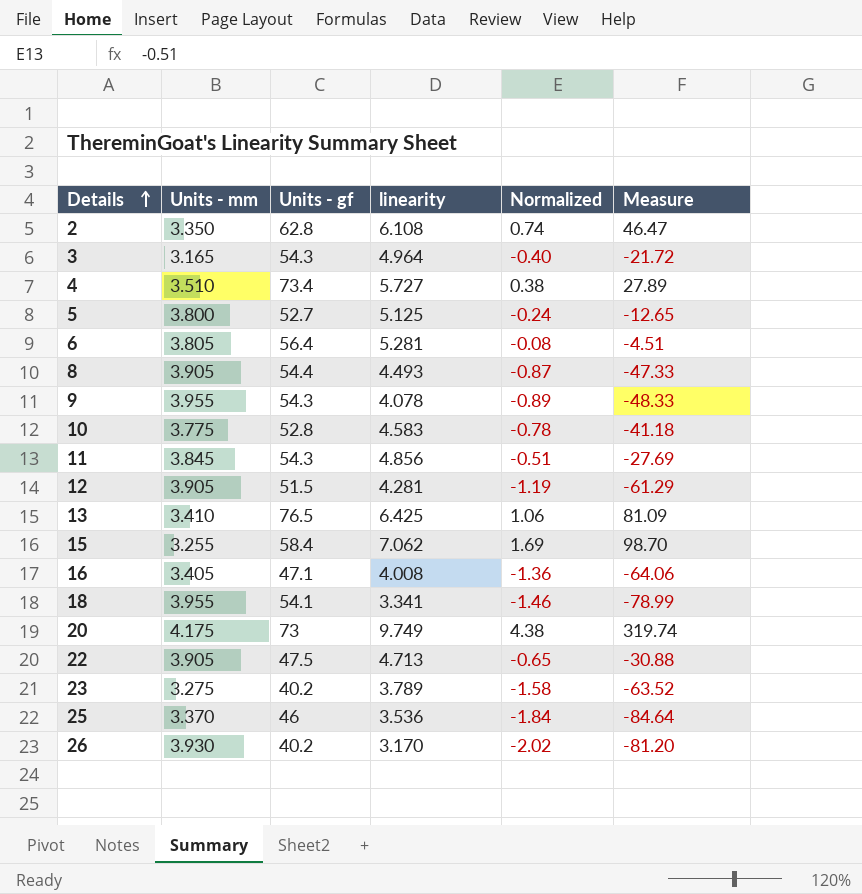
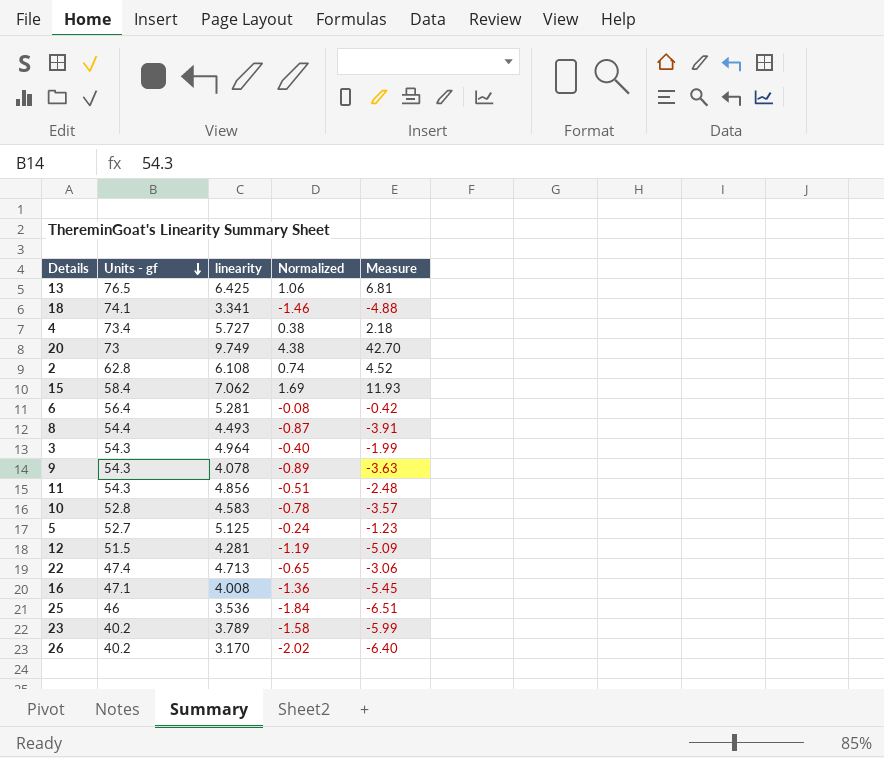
row order: Details ascending -> Units - gf descending
column Units - mm | position: 2 -> none
column Measure | formula: [Units - gf] * [Normalized] -> [linearity] * [Normalized]
18 | Units - gf: 54.1 -> 74.1
22 | Units - gf: 47.5 -> 47.4

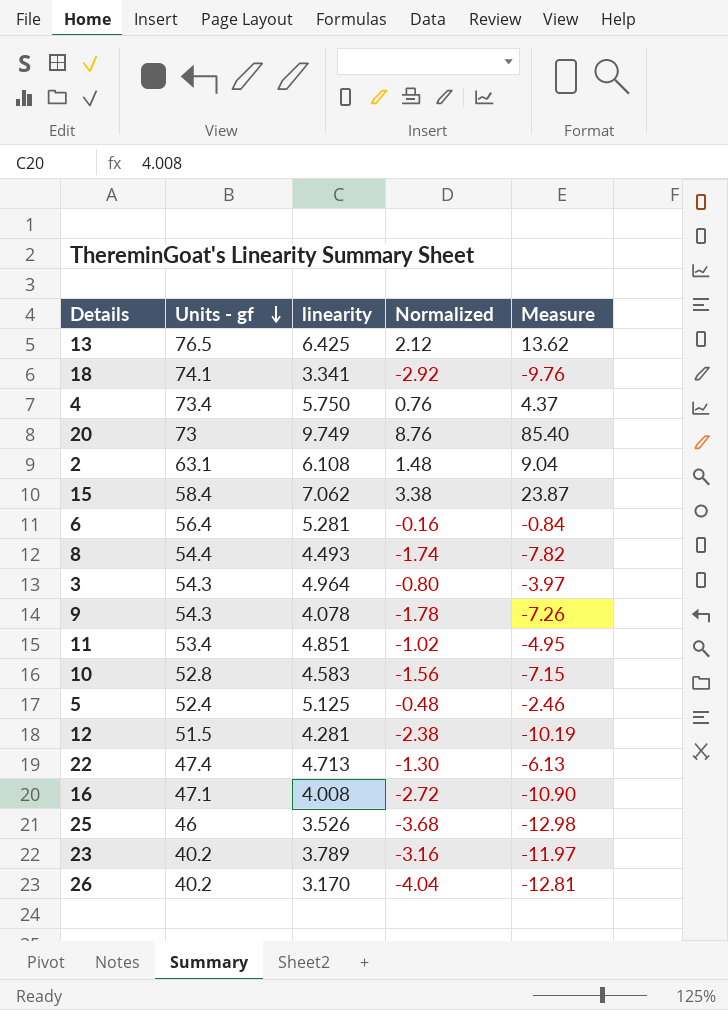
13 | Normalized: 1.06 -> 2.12
13 | Measure: 6.81 -> 13.62
18 | Normalized: -1.46 -> -2.92
18 | Measure: -4.88 -> -9.76
4 | linearity: 5.727 -> 5.750
4 | Normalized: 0.38 -> 0.76
4 | Measure: 2.18 -> 4.37
20 | Normalized: 4.38 -> 8.76
20 | Measure: 42.70 -> 85.40
2 | Units - gf: 62.8 -> 63.1
2 | Normalized: 0.74 -> 1.48
2 | Measure: 4.52 -> 9.04
15 | Normalized: 1.69 -> 3.38
15 | Measure: 11.93 -> 23.87
6 | Normalized: -0.08 -> -0.16
6 | Measure: -0.42 -> -0.84
8 | Normalized: -0.87 -> -1.74
8 | Measure: -3.91 -> -7.82
3 | Normalized: -0.40 -> -0.80
3 | Measure: -1.99 -> -3.97
9 | Normalized: -0.89 -> -1.78
9 | Measure: -3.63 -> -7.26
11 | Units - gf: 54.3 -> 53.4
11 | linearity: 4.856 -> 4.851
11 | Normalized: -0.51 -> -1.02
11 | Measure: -2.48 -> -4.95
10 | Normalized: -0.78 -> -1.56
10 | Measure: -3.57 -> -7.15
5 | Units - gf: 52.7 -> 52.4
5 | Normalized: -0.24 -> -0.48
5 | Measure: -1.23 -> -2.46
12 | Normalized: -1.19 -> -2.38
12 | Measure: -5.09 -> -10.19
22 | Normalized: -0.65 -> -1.30
22 | Measure: -3.06 -> -6.13
16 | Normalized: -1.36 -> -2.72
16 | Measure: -5.45 -> -10.90
25 | linearity: 3.536 -> 3.526
25 | Normalized: -1.84 -> -3.68
25 | Measure: -6.51 -> -12.98
23 | Normalized: -1.58 -> -3.16
23 | Measure: -5.99 -> -11.97
26 | Normalized: -2.02 -> -4.04
26 | Measure: -6.40 -> -12.81

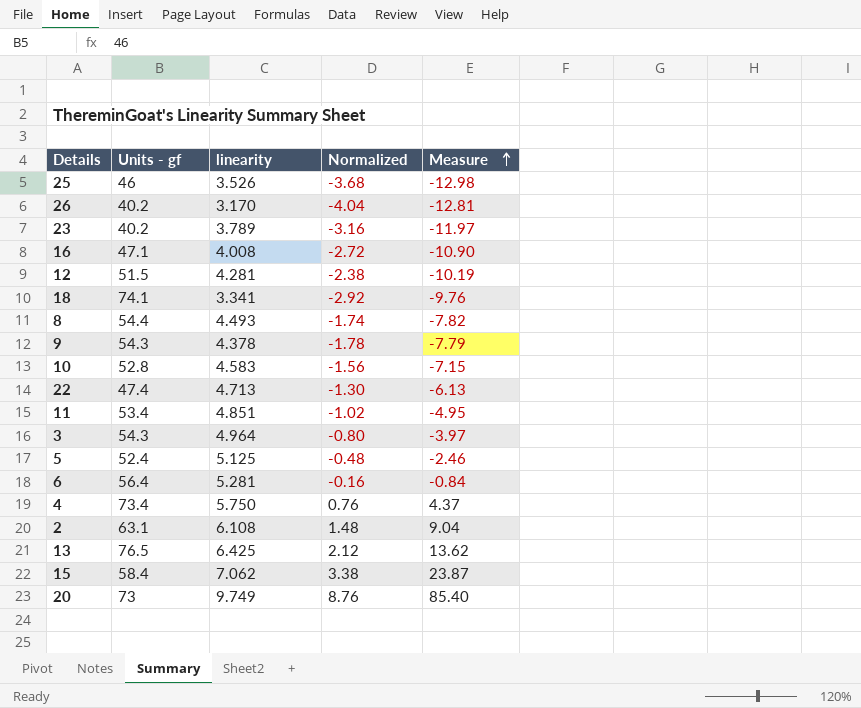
row order: Units - gf descending -> Measure ascending
9 | linearity: 4.078 -> 4.378
9 | Measure: -7.26 -> -7.79

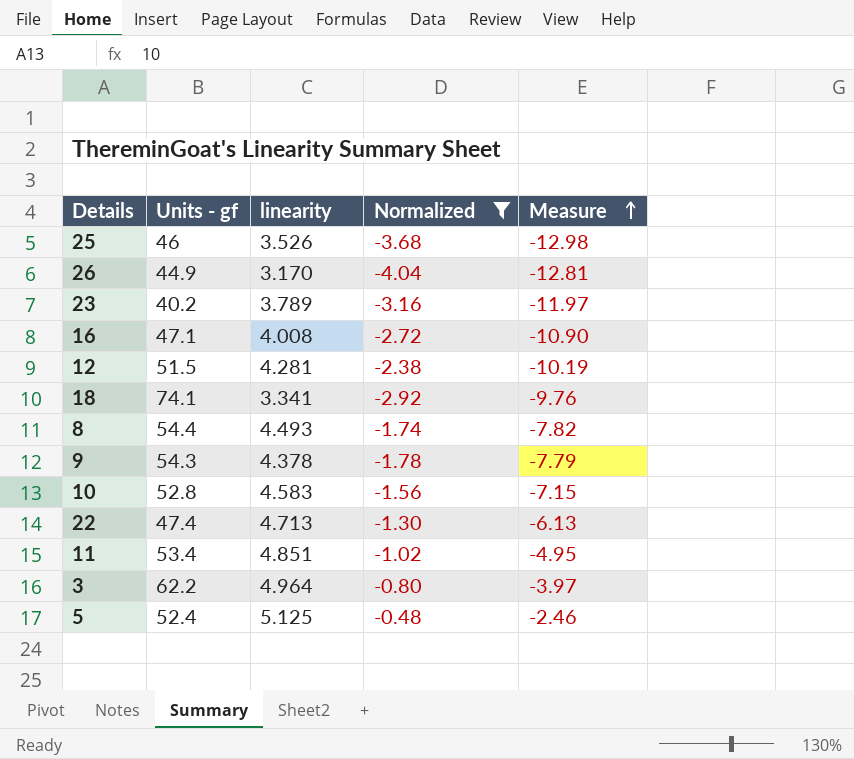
filter: none -> Normalized <= -0.48
26 | Units - gf: 40.2 -> 44.9
3 | Units - gf: 54.3 -> 62.2

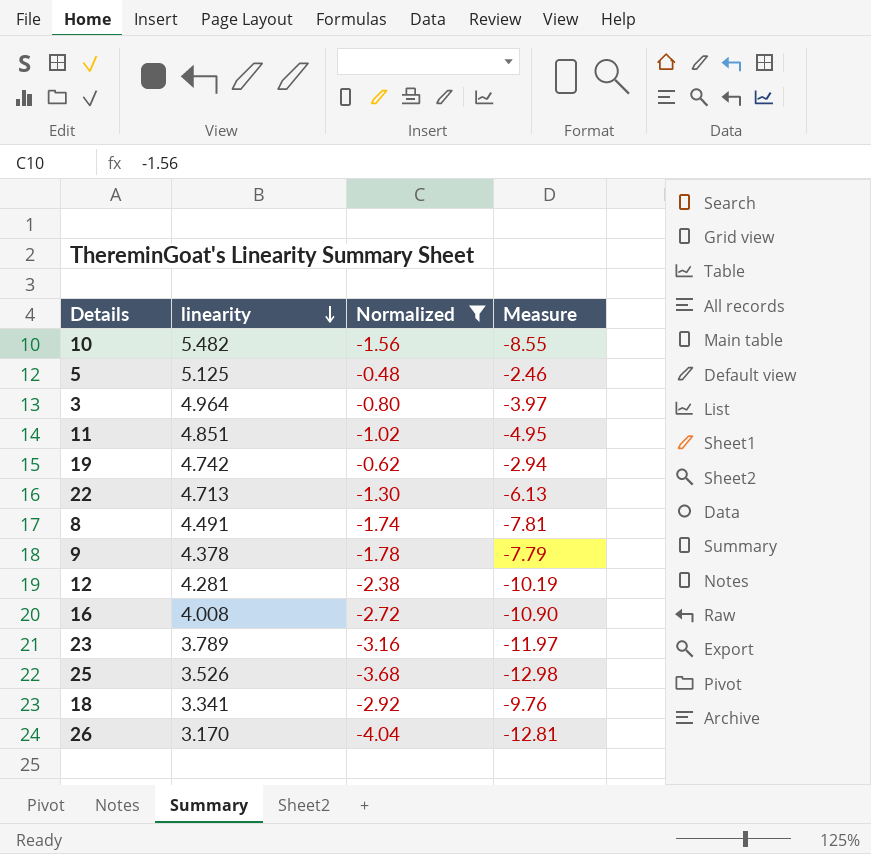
row order: Measure ascending -> linearity descending
column Units - gf | position: 2 -> none
10 | linearity: 4.583 -> 5.482
10 | Measure: -7.15 -> -8.55
row 19: none -> 4.742 | -0.62 | -2.94
8 | linearity: 4.493 -> 4.491
8 | Measure: -7.82 -> -7.81

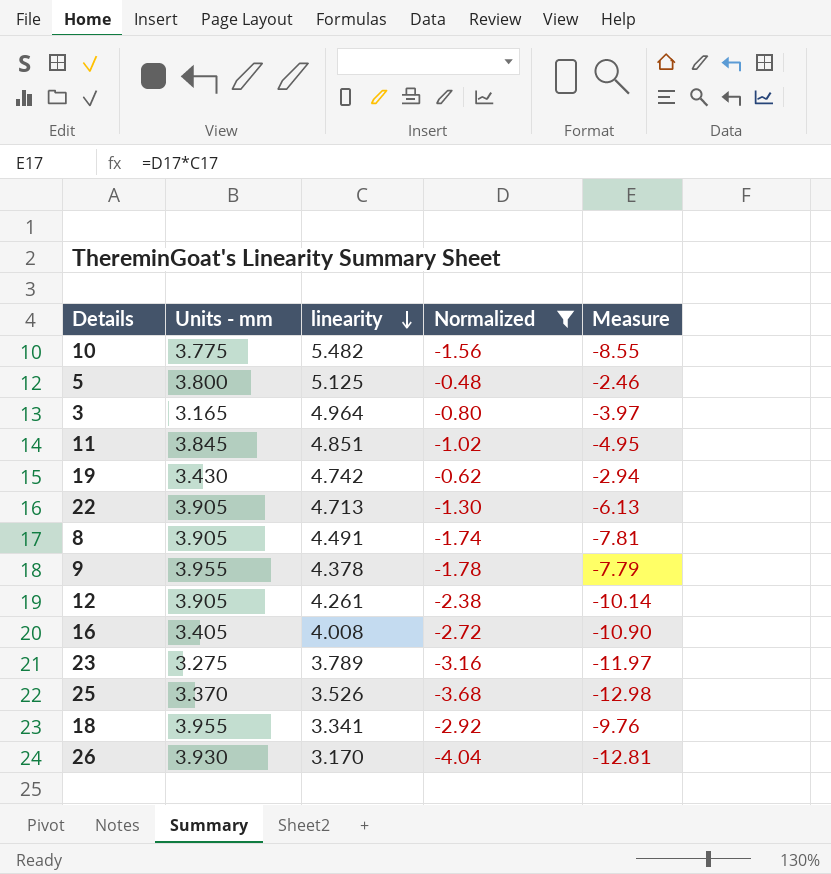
column Units - mm | position: none -> 2
12 | linearity: 4.281 -> 4.261
12 | Measure: -10.19 -> -10.14

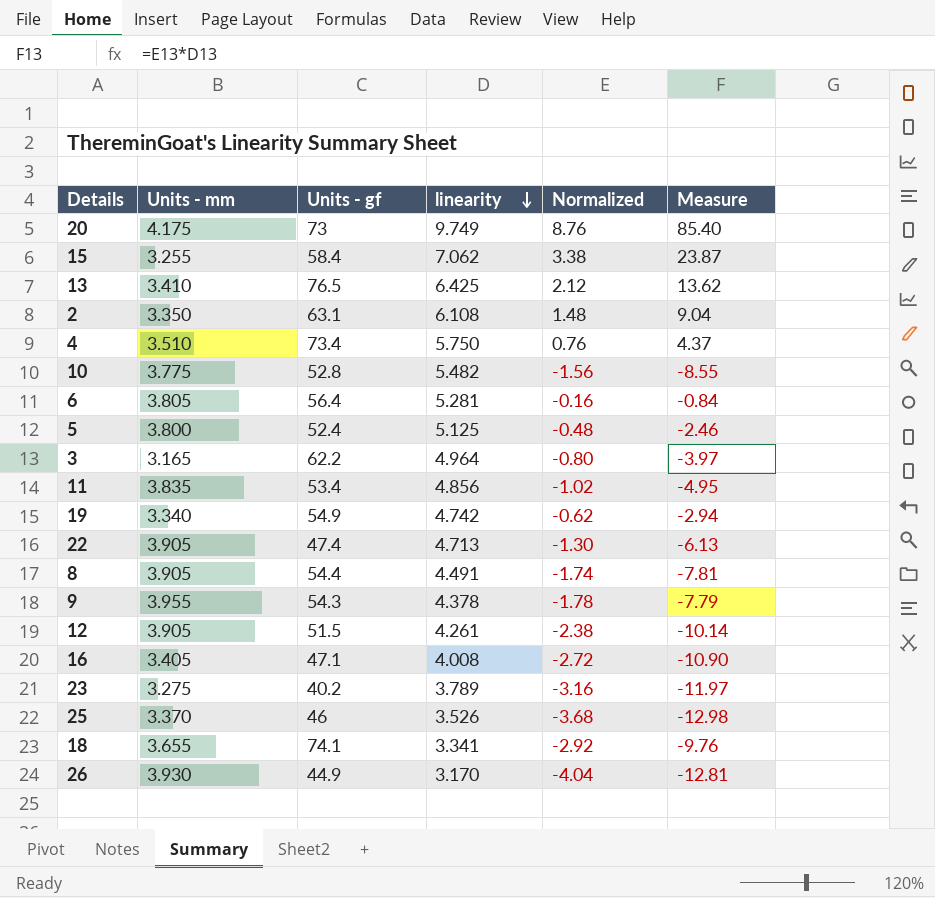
filter: Normalized <= -0.48 -> none
column Units - gf | position: none -> 3
11 | Units - mm: 3.845 -> 3.835
11 | linearity: 4.851 -> 4.856
19 | Units - mm: 3.430 -> 3.340
18 | Units - mm: 3.955 -> 3.655

